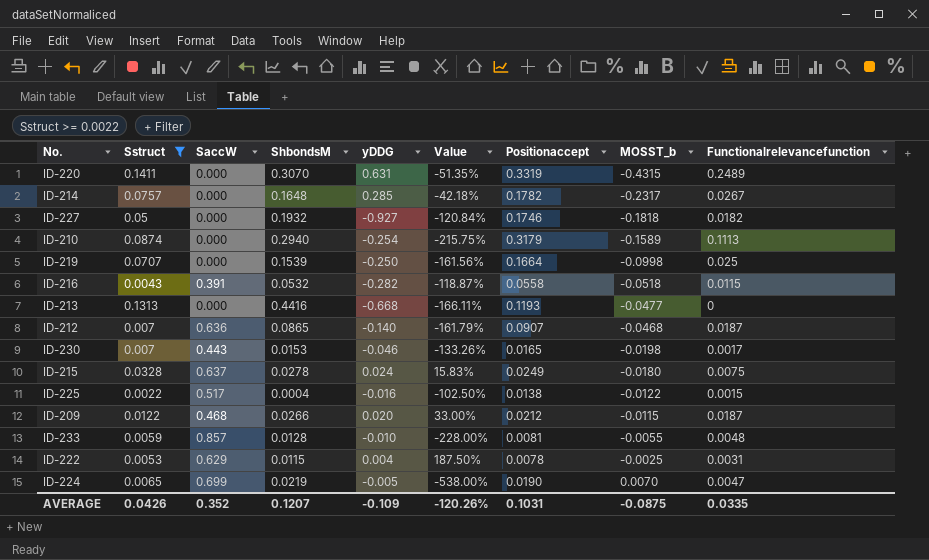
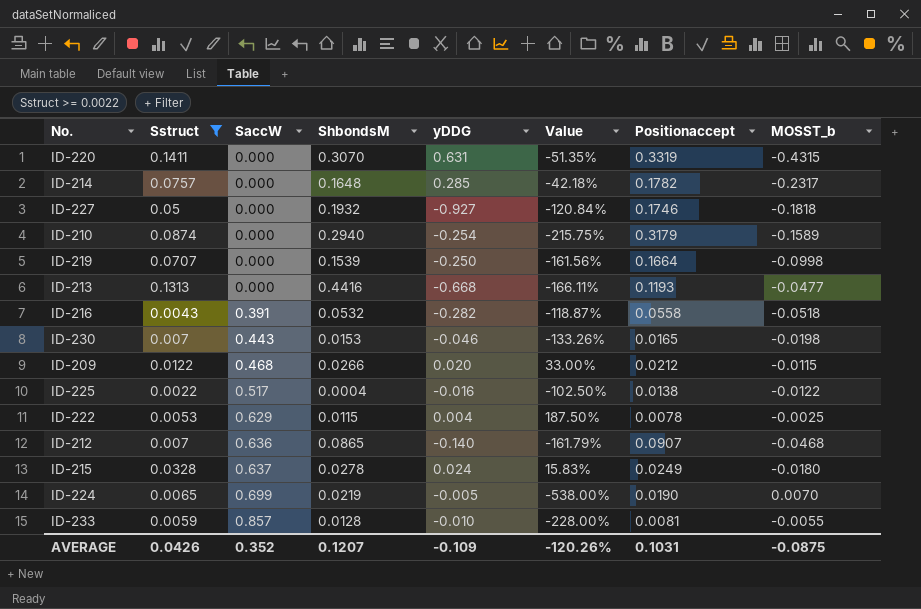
row order: MOSST_b ascending -> SaccW ascending
column Functionalrelevancefunction | position: 9 -> none

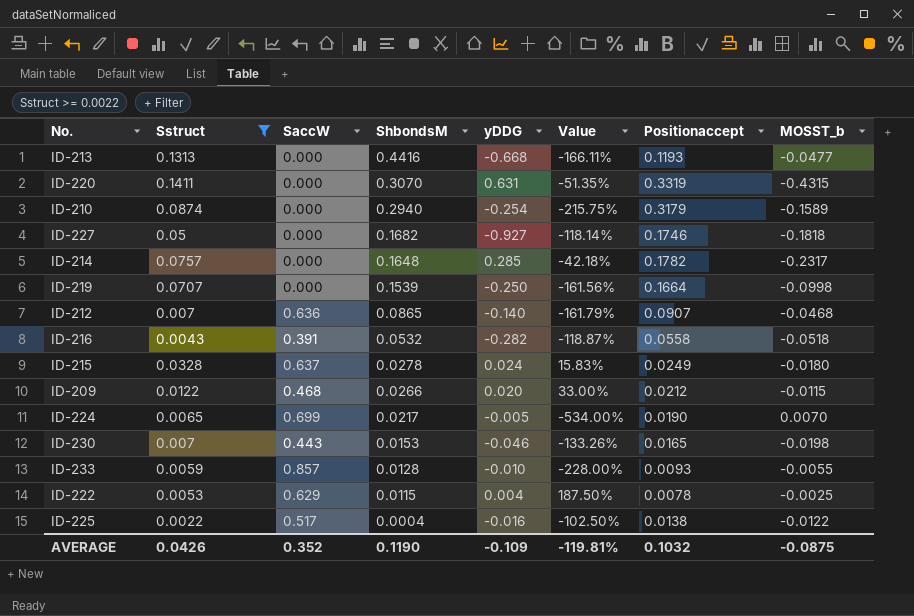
row order: SaccW ascending -> ShbondsM descending
ID-227 | ShbondsM: 0.1932 -> 0.1682
ID-227 | Value: -120.84% -> -118.14%
ID-224 | ShbondsM: 0.0219 -> 0.0217
ID-224 | Value: -538.00% -> -534.00%
ID-233 | Positionaccept: 0.0081 -> 0.0093
AVERAGE | ShbondsM: 0.1207 -> 0.1190
AVERAGE | Value: -120.26% -> -119.81%
AVERAGE | Positionaccept: 0.1031 -> 0.1032

